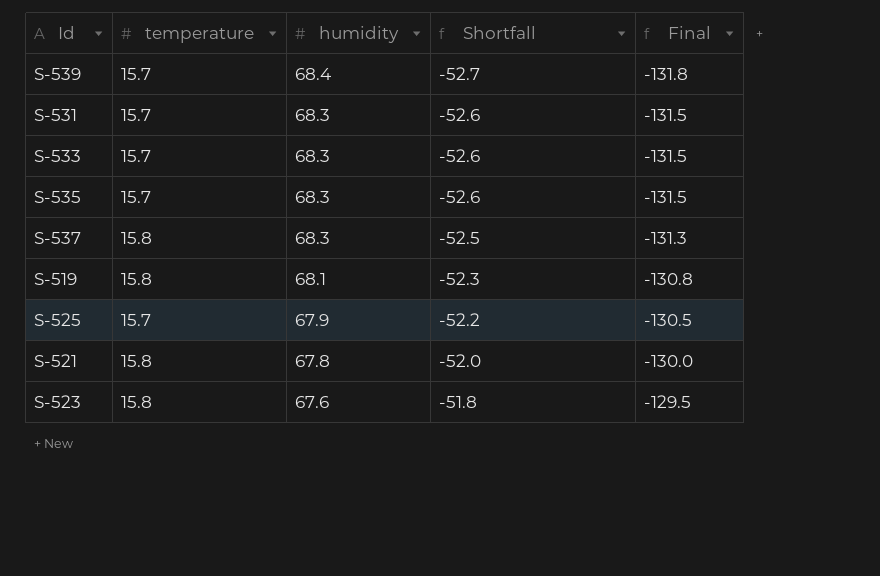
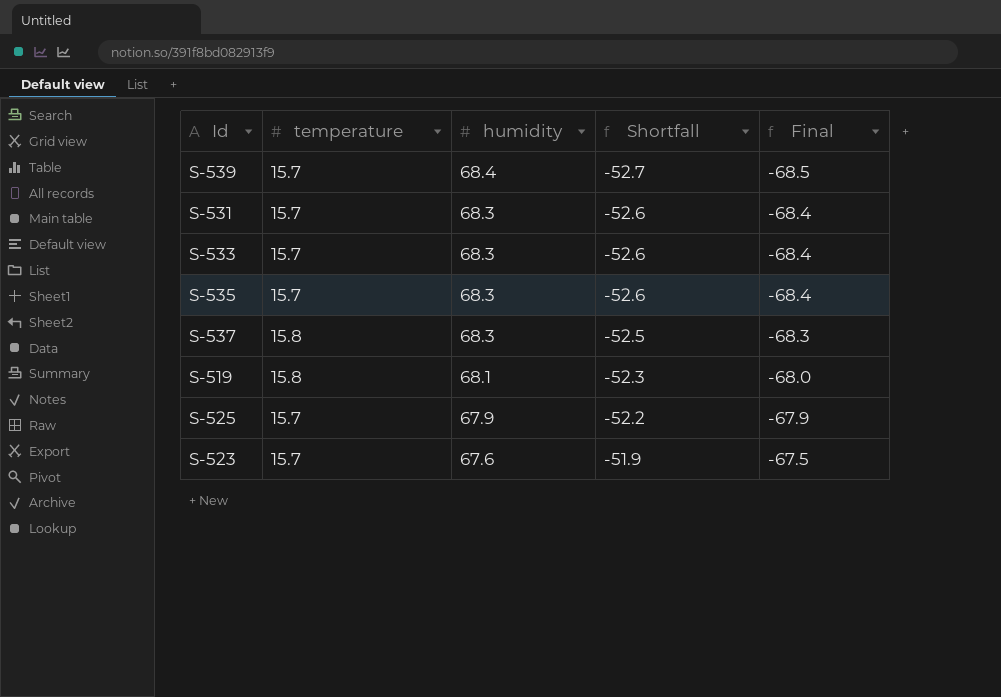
column Final | formula: [Shortfall] * 2.5 -> [Shortfall] * 1.3
row S-521: 15.8 | 67.8 | -52.0 | -130.0 -> none
S-523 | temperature: 15.8 -> 15.7
S-523 | Shortfall: -51.8 -> -51.9

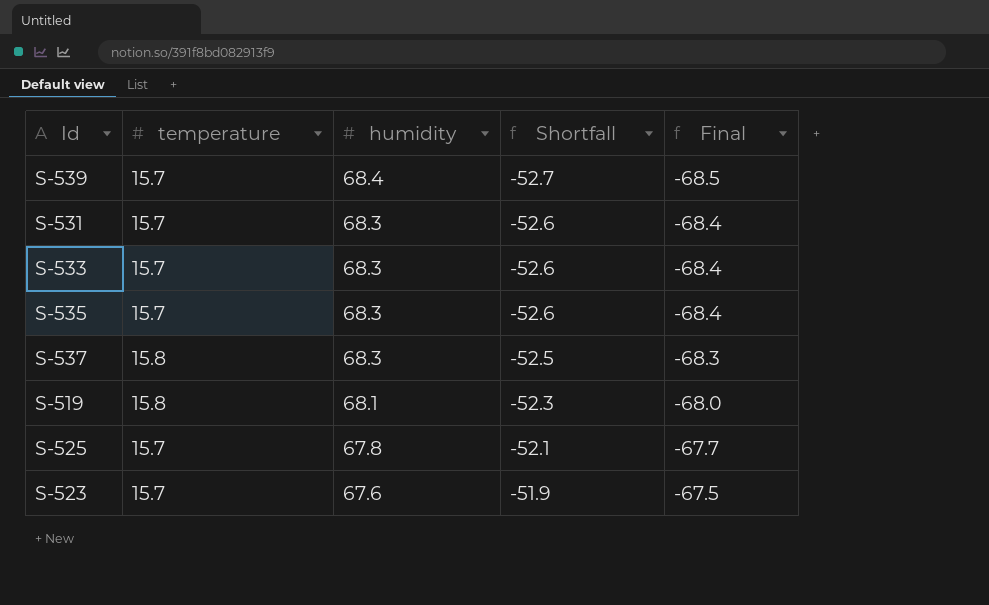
S-525 | humidity: 67.9 -> 67.8
S-525 | Shortfall: -52.2 -> -52.1
S-525 | Final: -67.9 -> -67.7

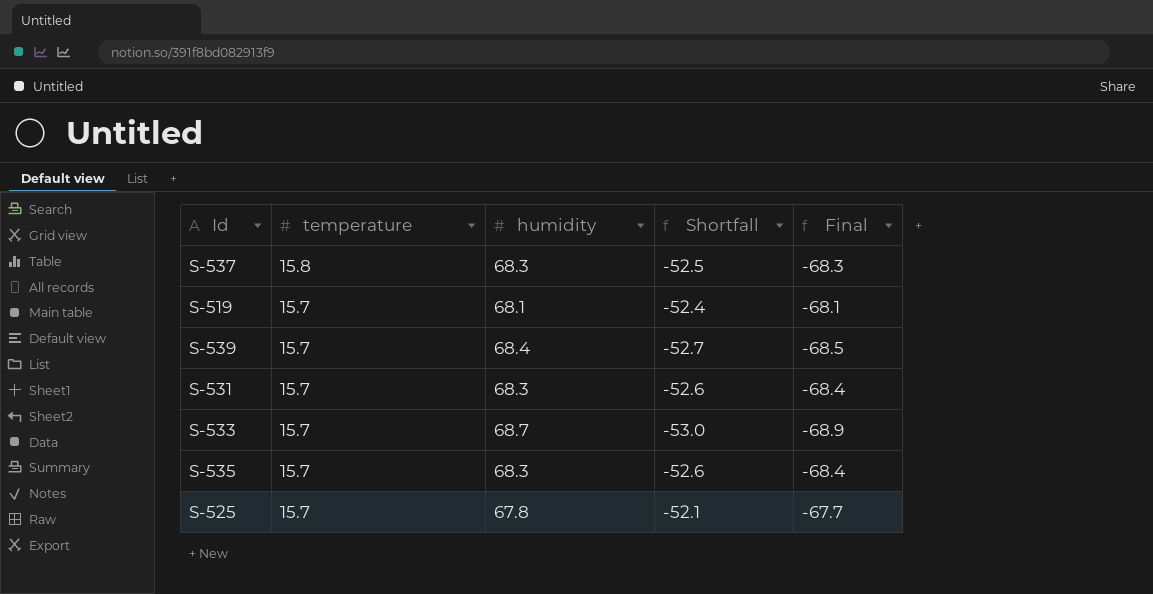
row order: humidity descending -> temperature descending
row S-523: 15.7 | 67.6 | -51.9 | -67.5 -> none
S-519 | temperature: 15.8 -> 15.7
S-519 | Shortfall: -52.3 -> -52.4
S-519 | Final: -68.0 -> -68.1
S-533 | humidity: 68.3 -> 68.7
S-533 | Shortfall: -52.6 -> -53.0
S-533 | Final: -68.4 -> -68.9

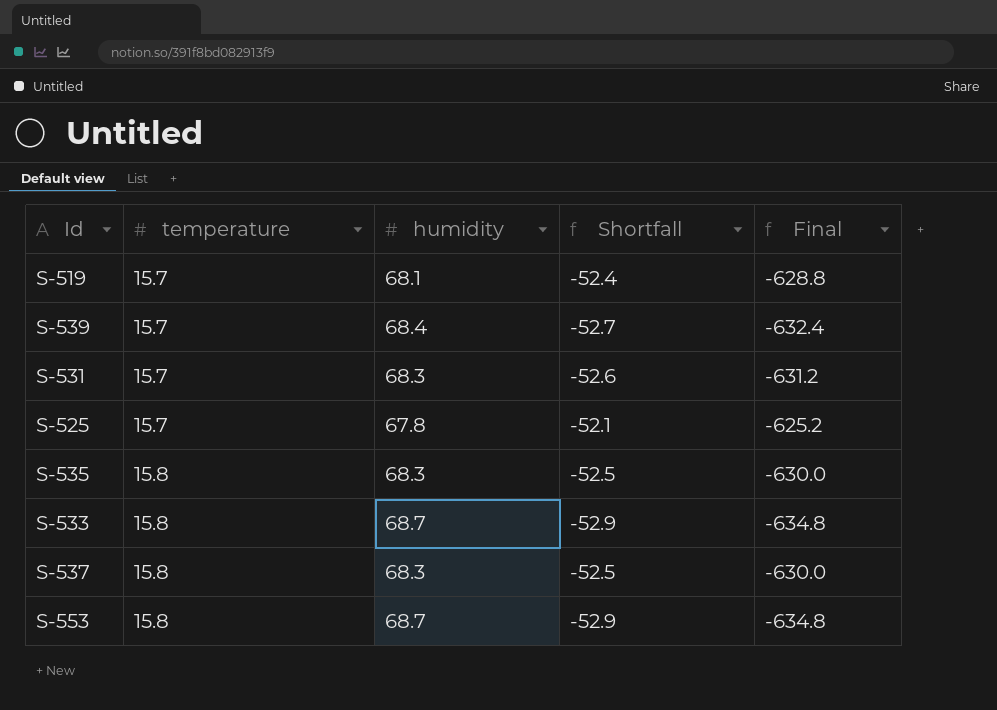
row order: temperature descending -> temperature ascending
column Final | formula: [Shortfall] * 1.3 -> [Shortfall] * 12
S-535 | temperature: 15.7 -> 15.8
S-535 | Shortfall: -52.6 -> -52.5
S-533 | temperature: 15.7 -> 15.8
S-533 | Shortfall: -53.0 -> -52.9
row S-553: none -> 15.8 | 68.7 | -52.9 | -634.8

